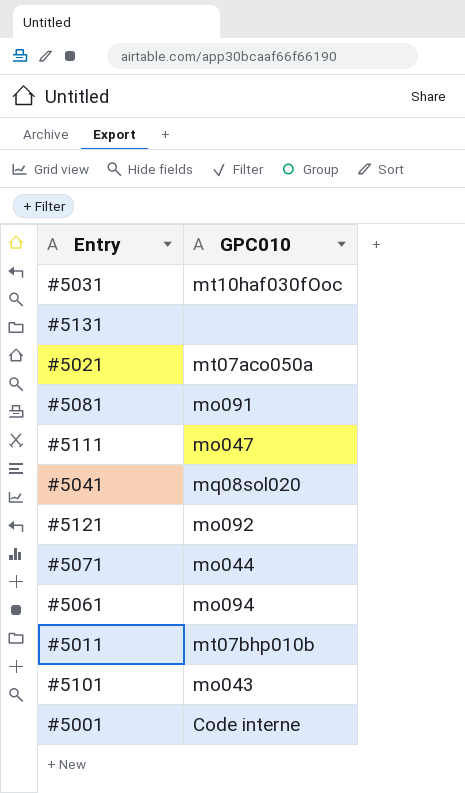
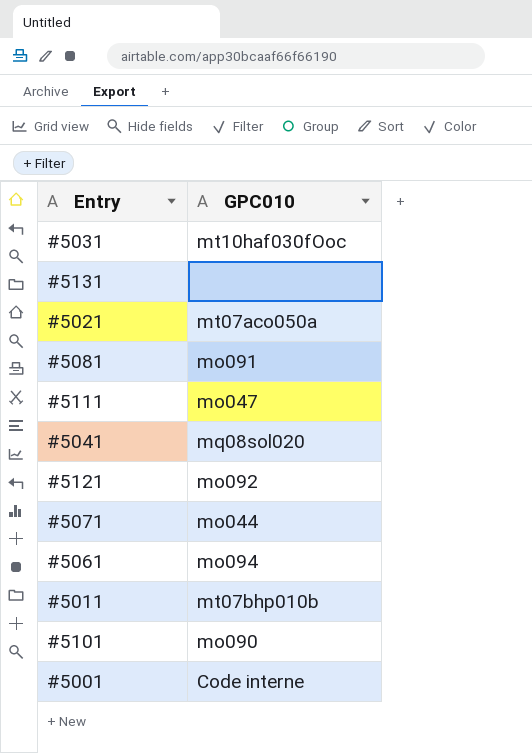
#5101 | GPC010: mo043 -> mo090

